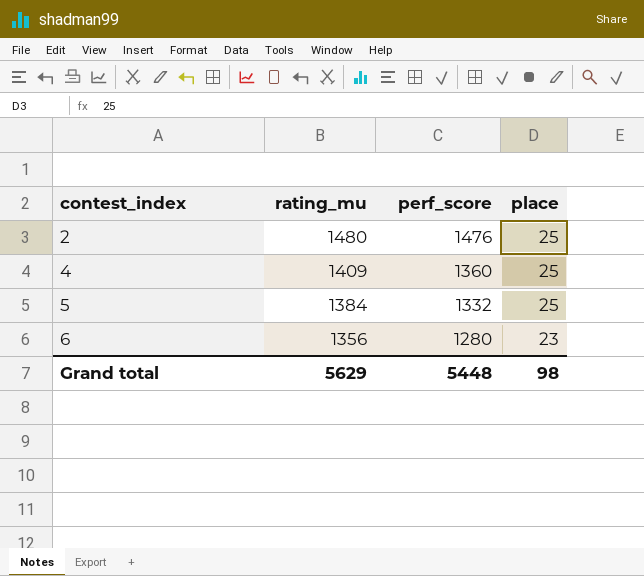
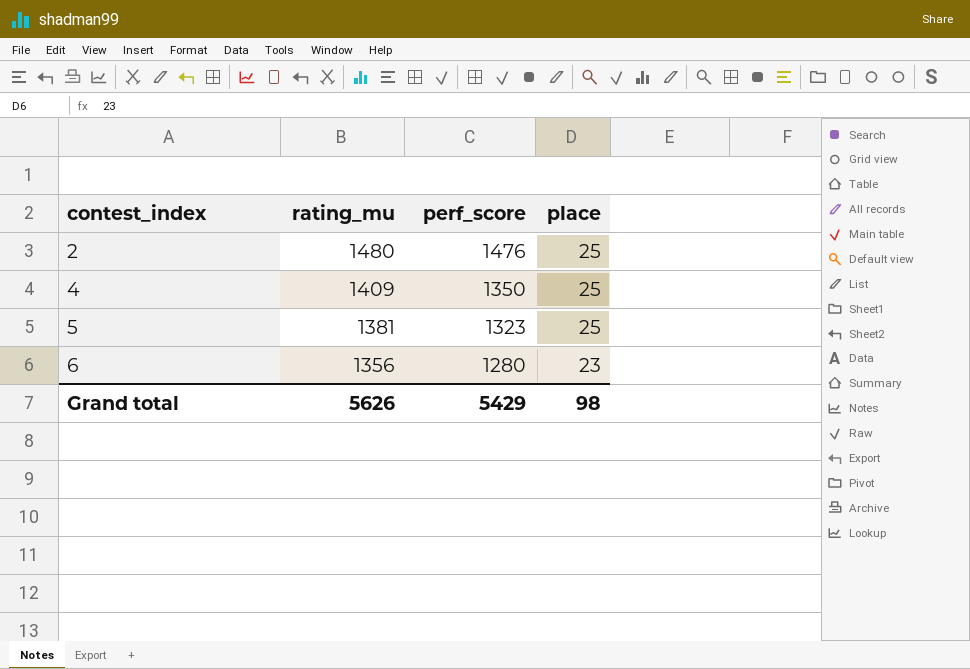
4 | perf_score: 1360 -> 1350
5 | rating_mu: 1384 -> 1381
5 | perf_score: 1332 -> 1323
Grand total | rating_mu: 5629 -> 5626
Grand total | perf_score: 5448 -> 5429

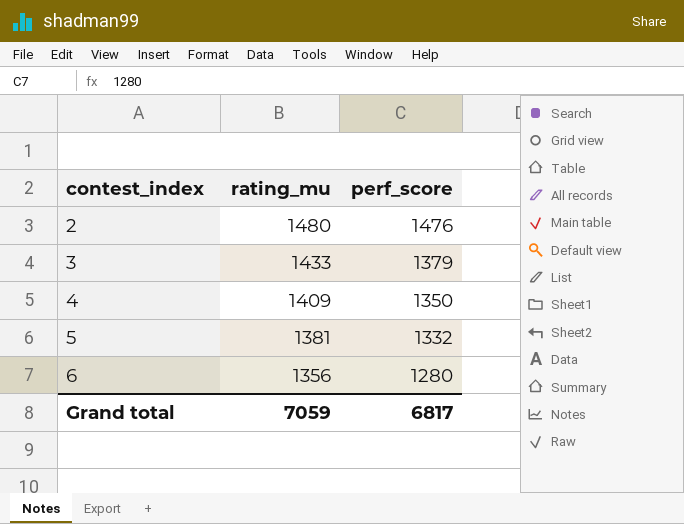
column place | position: 4 -> none
row 3: none -> 1433 | 1379
5 | perf_score: 1323 -> 1332
Grand total | rating_mu: 5626 -> 7059
Grand total | perf_score: 5429 -> 6817

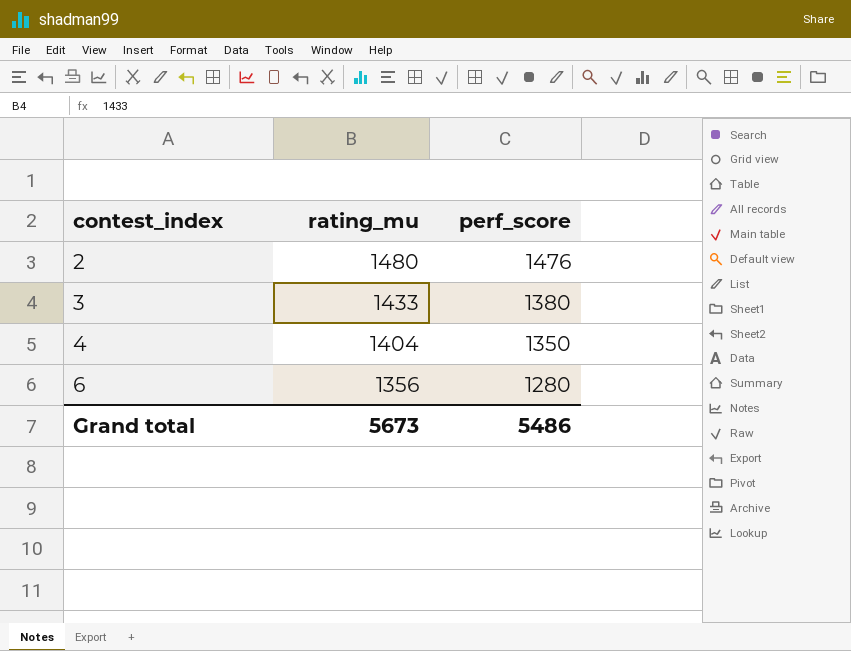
row 5: 1381 | 1332 -> none
3 | perf_score: 1379 -> 1380
4 | rating_mu: 1409 -> 1404
Grand total | rating_mu: 7059 -> 5673
Grand total | perf_score: 6817 -> 5486

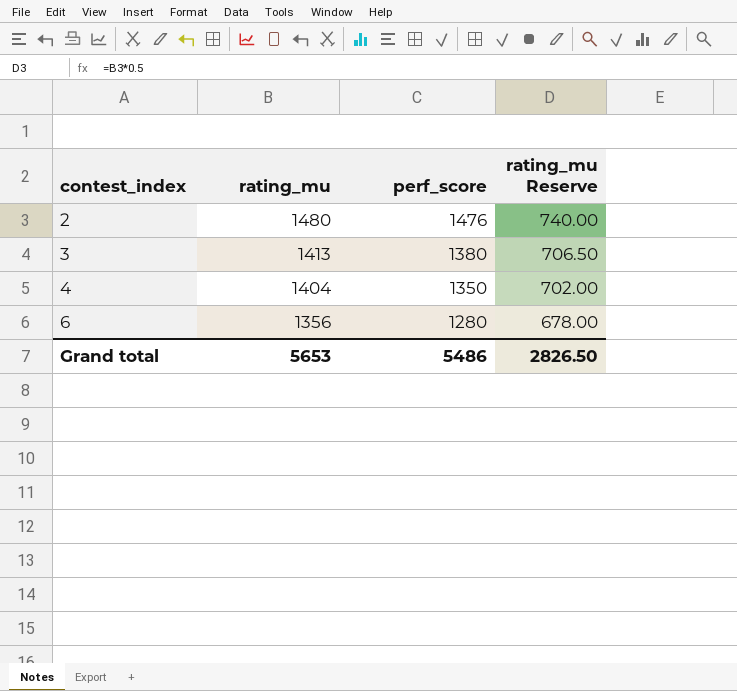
column rating_mu Reserve | formula: none -> [rating_mu] * 0.5
3 | rating_mu: 1433 -> 1413
Grand total | rating_mu: 5673 -> 5653

